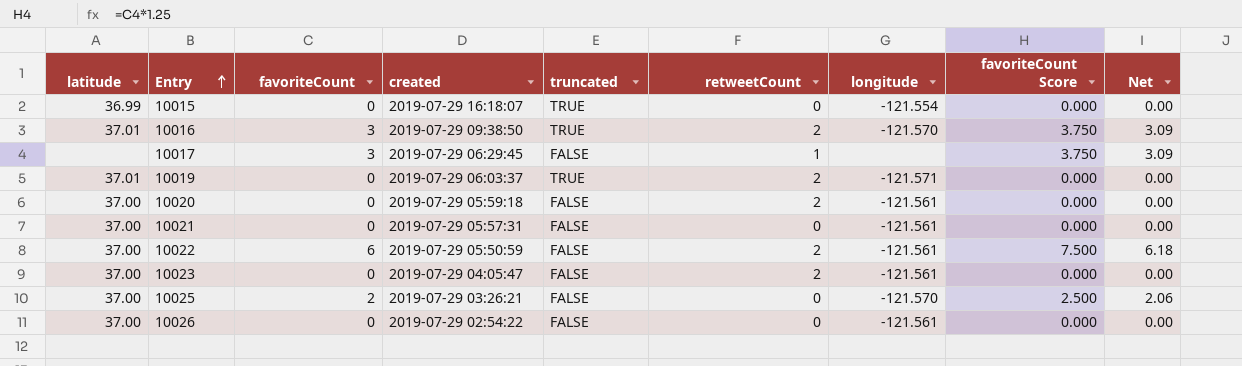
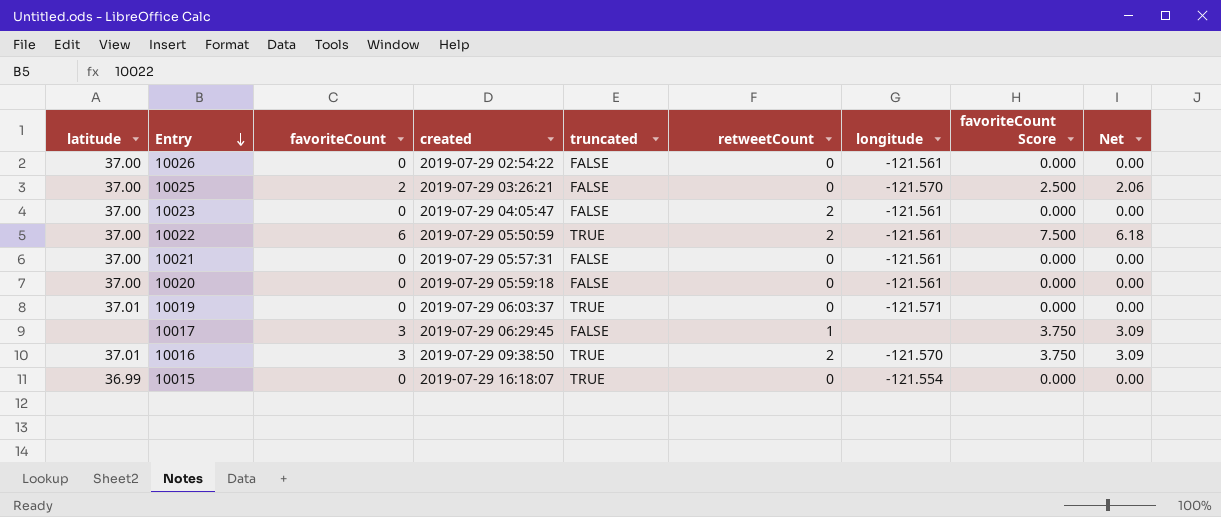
row order: Entry ascending -> Entry descending
10022 | truncated: FALSE -> TRUE
10020 | retweetCount: 2 -> 0
10019 | retweetCount: 2 -> 0

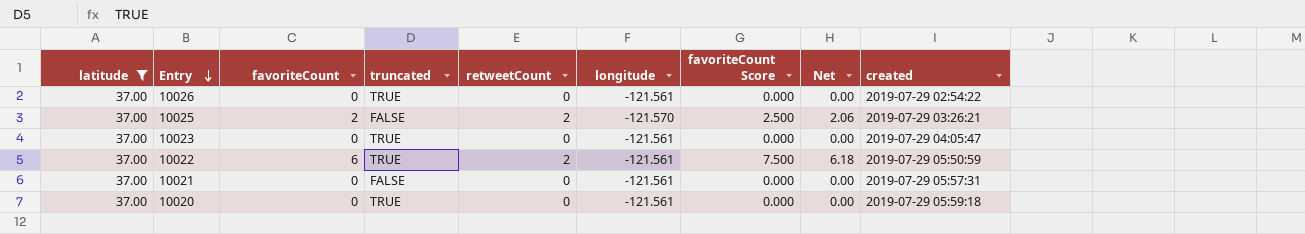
filter: none -> latitude = 37.00
column created | position: 4 -> 9
10026 | truncated: FALSE -> TRUE
10025 | retweetCount: 0 -> 2
10023 | truncated: FALSE -> TRUE
10023 | retweetCount: 2 -> 0
10020 | truncated: FALSE -> TRUE

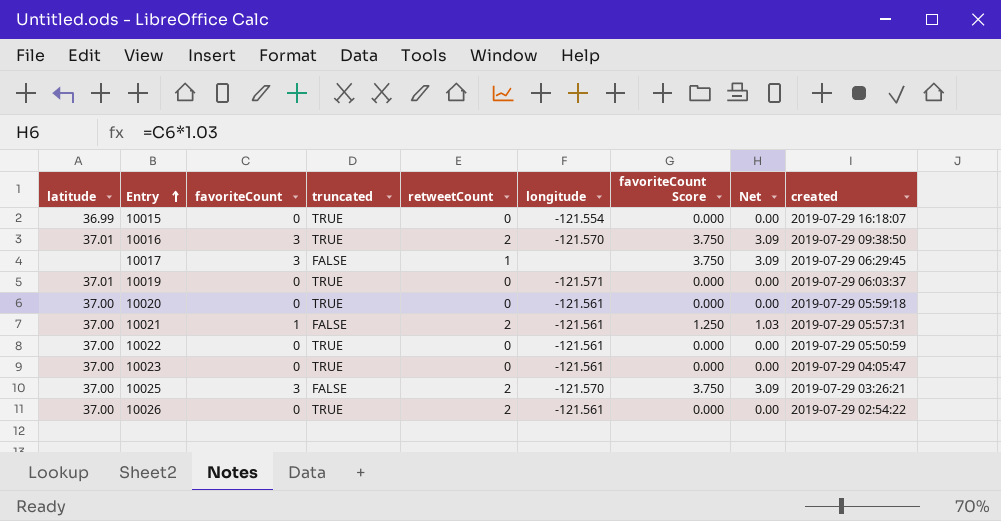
filter: latitude = 37.00 -> none
row order: Entry descending -> Entry ascending
10021 | favoriteCount: 0 -> 1
10021 | retweetCount: 0 -> 2
10021 | favoriteCount Score: 0.000 -> 1.250
10021 | Net: 0.00 -> 1.03
10022 | favoriteCount: 6 -> 0
10022 | retweetCount: 2 -> 0
10022 | favoriteCount Score: 7.500 -> 0.000
10022 | Net: 6.18 -> 0.00
10025 | favoriteCount: 2 -> 3
10025 | favoriteCount Score: 2.500 -> 3.750
10025 | Net: 2.06 -> 3.09
10026 | retweetCount: 0 -> 2

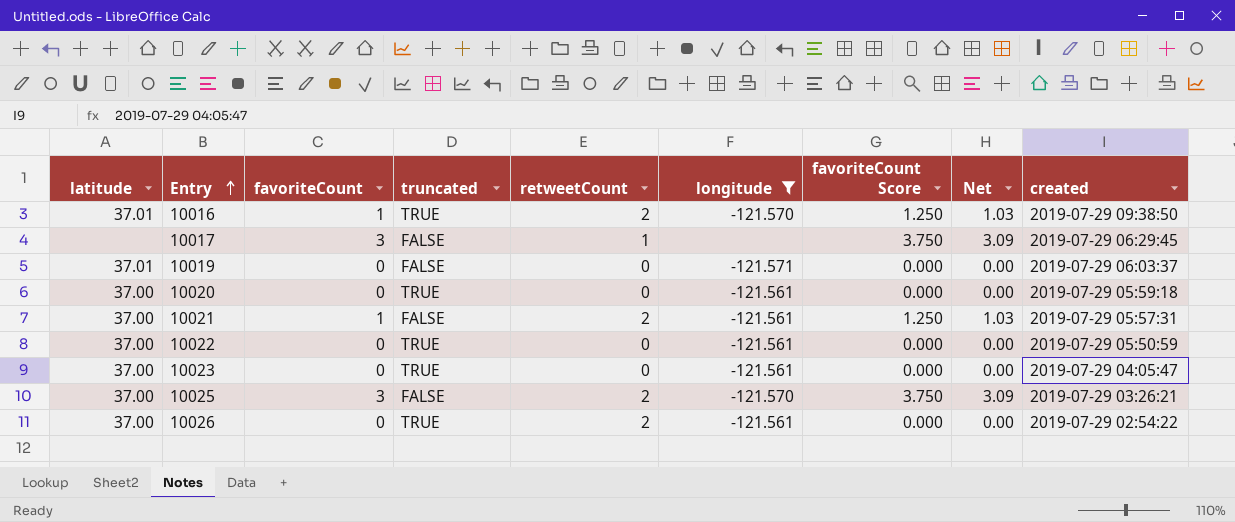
filter: none -> longitude != -121.554
10016 | favoriteCount: 3 -> 1
10016 | favoriteCount Score: 3.750 -> 1.250
10016 | Net: 3.09 -> 1.03
10019 | truncated: TRUE -> FALSE

